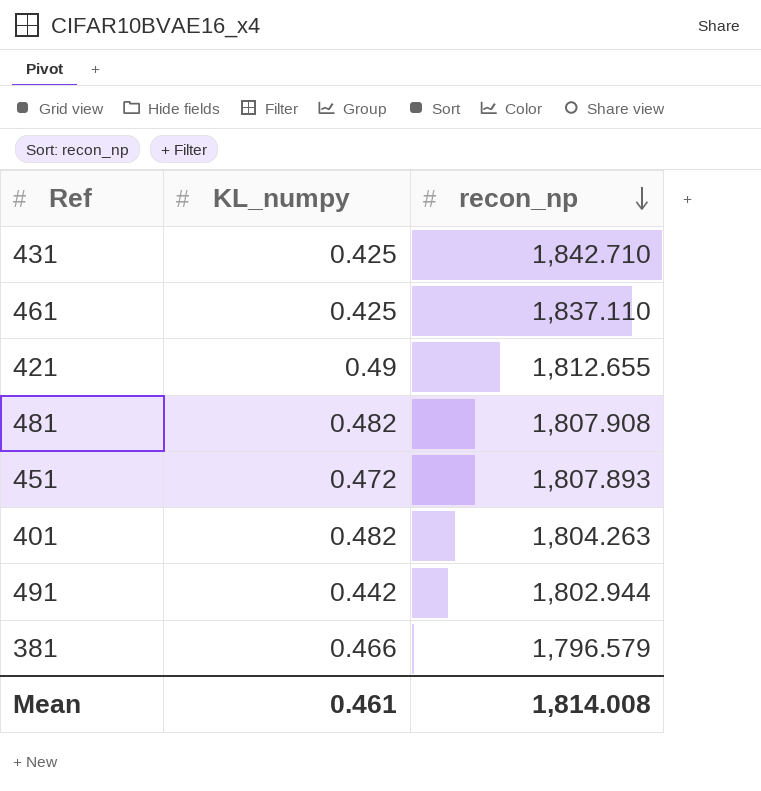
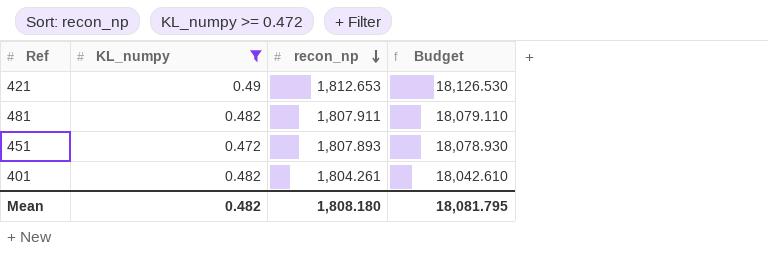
filter: none -> KL_numpy >= 0.472
column Budget | formula: none -> [recon_np] * 10
421 | recon_np: 1,812.655 -> 1,812.653
481 | recon_np: 1,807.908 -> 1,807.911
401 | recon_np: 1,804.263 -> 1,804.261
Mean | KL_numpy: 0.461 -> 0.482
Mean | recon_np: 1,814.008 -> 1,808.180

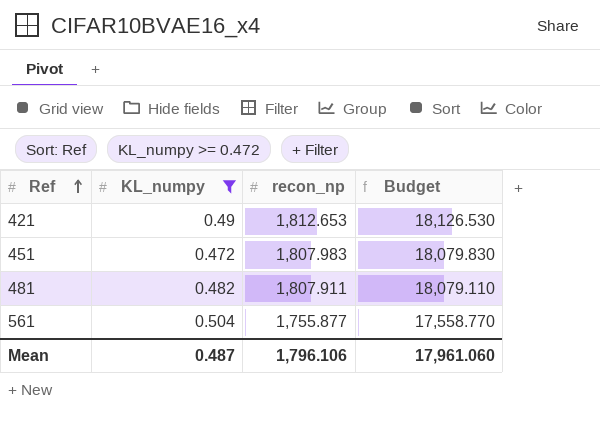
row order: recon_np descending -> Ref ascending
row 401: 0.482 | 1,804.261 | 18,042.610 -> none
451 | recon_np: 1,807.893 -> 1,807.983
451 | Budget: 18,078.930 -> 18,079.830
row 561: none -> 0.504 | 1,755.877 | 17,558.770
Mean | KL_numpy: 0.482 -> 0.487
Mean | recon_np: 1,808.180 -> 1,796.106
Mean | Budget: 18,081.795 -> 17,961.060

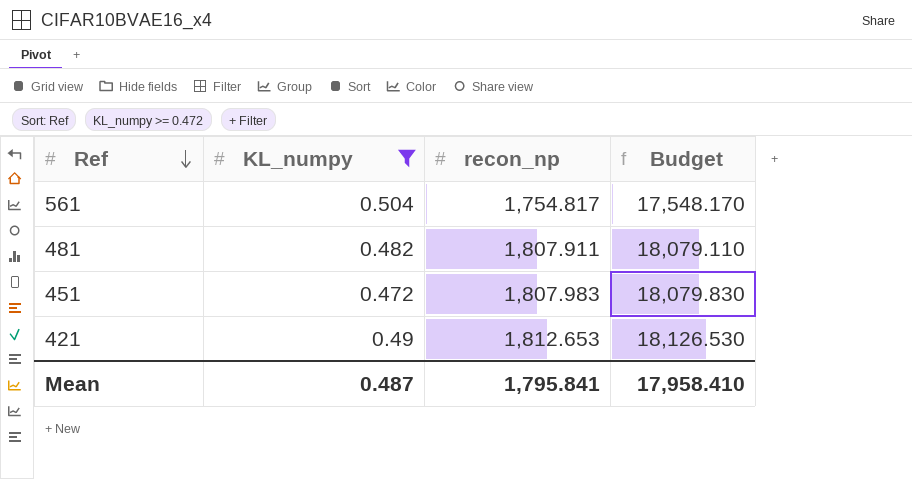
row order: Ref ascending -> Ref descending
561 | recon_np: 1,755.877 -> 1,754.817
561 | Budget: 17,558.770 -> 17,548.170
Mean | recon_np: 1,796.106 -> 1,795.841
Mean | Budget: 17,961.060 -> 17,958.410

